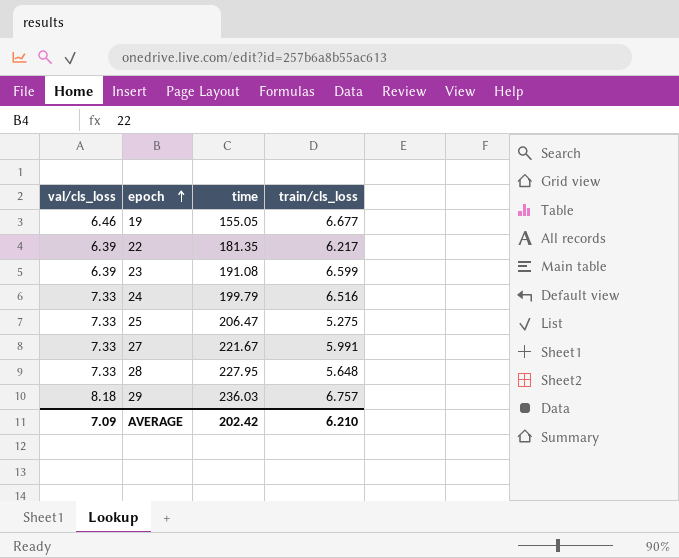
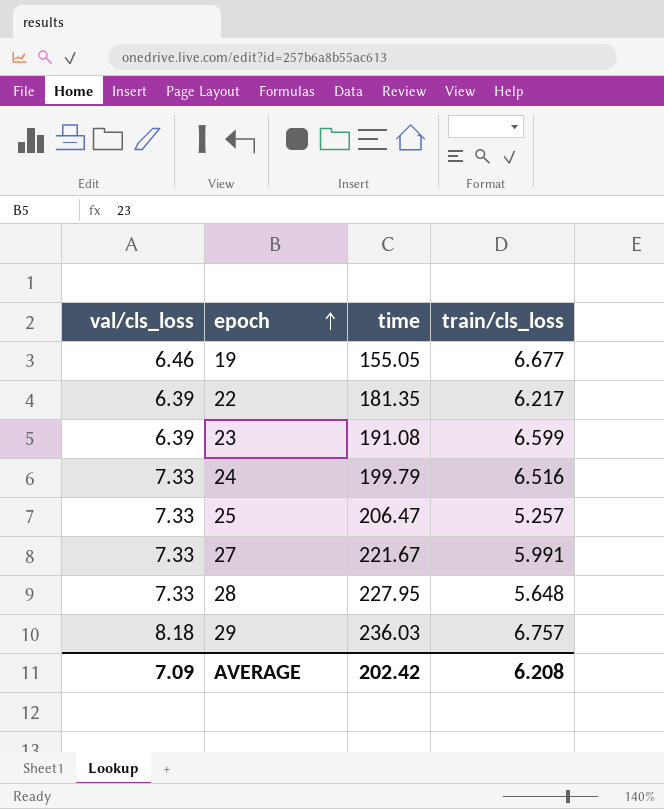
25 | train/cls_loss: 5.275 -> 5.257
AVERAGE | train/cls_loss: 6.210 -> 6.208

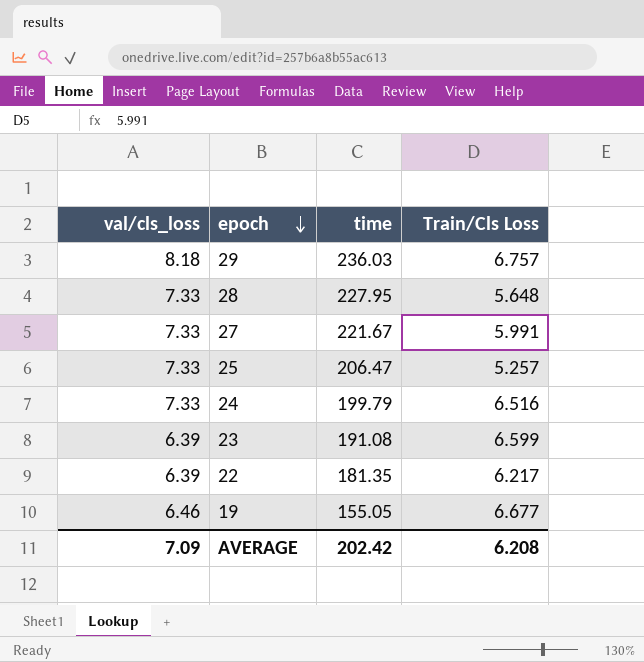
row order: epoch ascending -> epoch descending
column name: train/cls_loss -> Train/Cls Loss

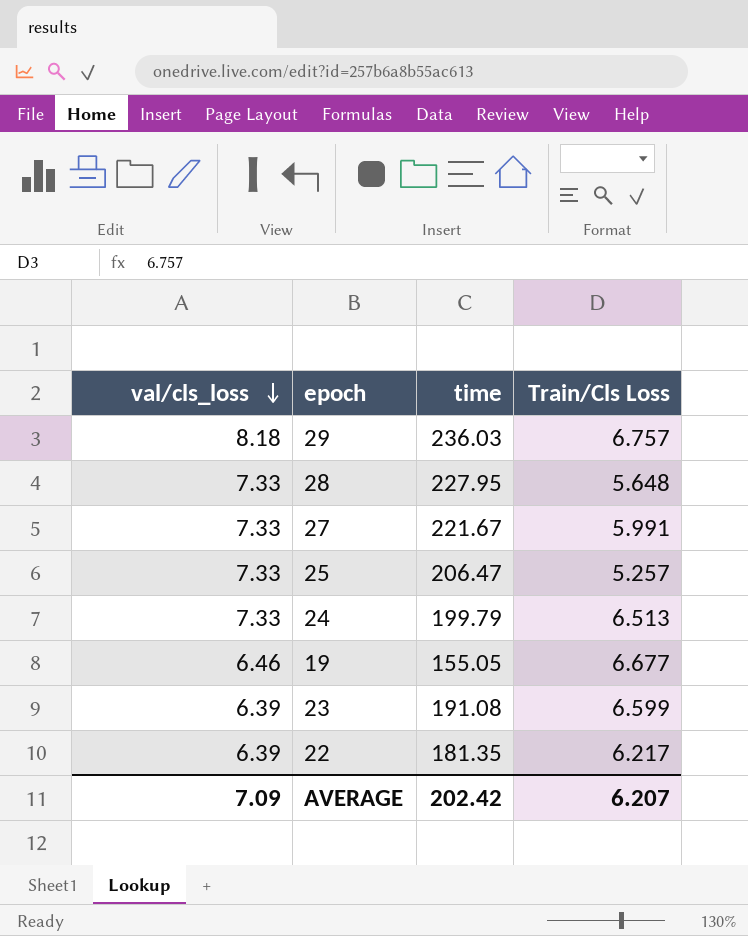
row order: epoch descending -> val/cls_loss descending
24 | Train/Cls Loss: 6.516 -> 6.513
AVERAGE | Train/Cls Loss: 6.208 -> 6.207

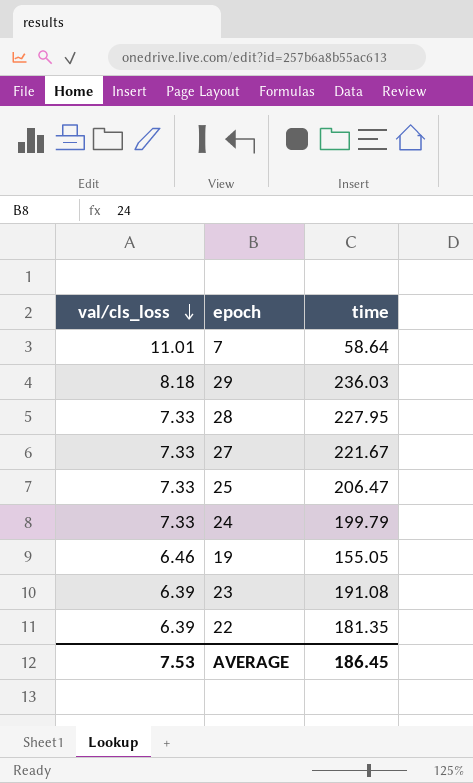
column Train/Cls Loss | position: 4 -> none
row 7: none -> 11.01 | 58.64
AVERAGE | val/cls_loss: 7.09 -> 7.53
AVERAGE | time: 202.42 -> 186.45

